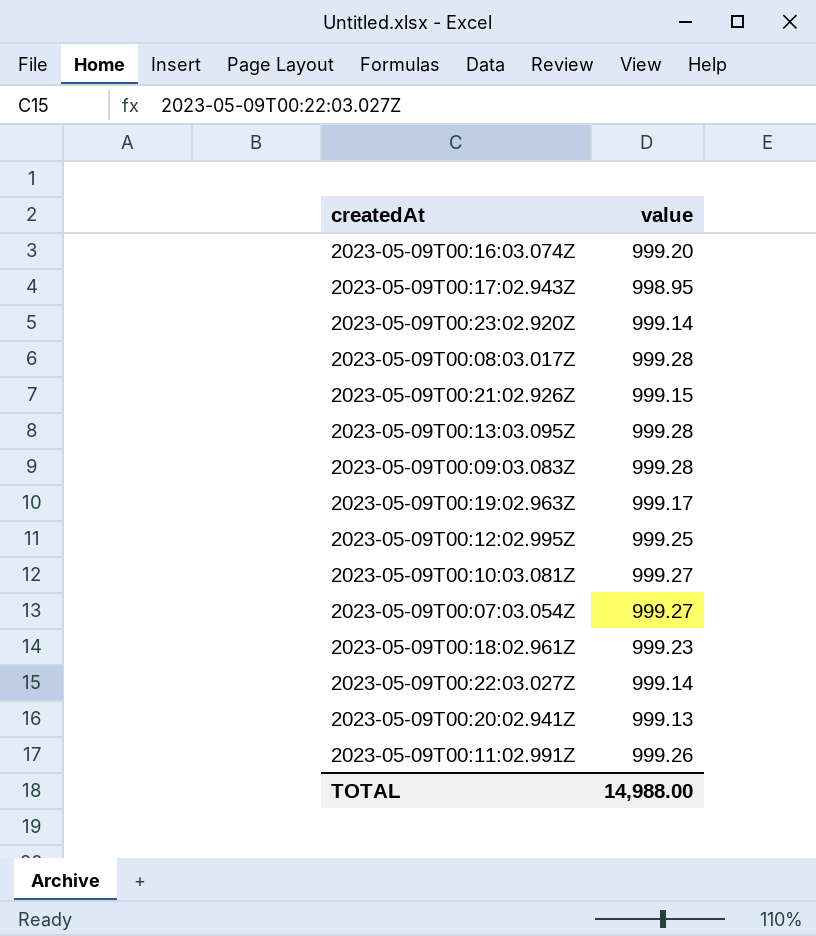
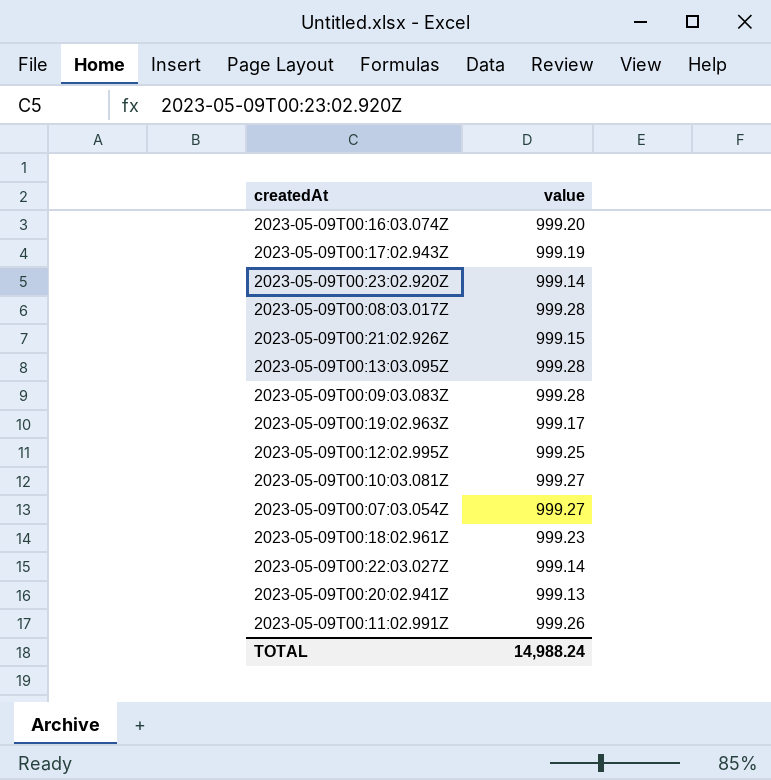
2023-05-09T00:17:02.943Z | value: 998.95 -> 999.19
TOTAL | value: 14,988.00 -> 14,988.24

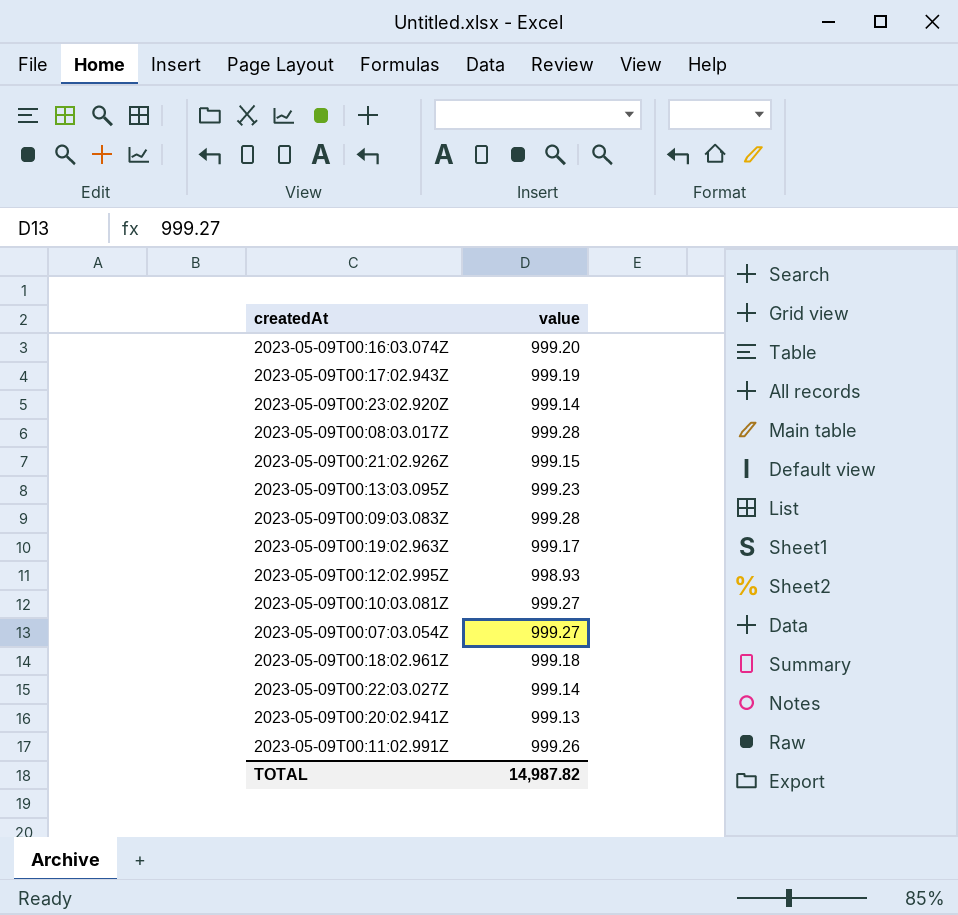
2023-05-09T00:13:03.095Z | value: 999.28 -> 999.23
2023-05-09T00:12:02.995Z | value: 999.25 -> 998.93
2023-05-09T00:18:02.961Z | value: 999.23 -> 999.18
TOTAL | value: 14,988.24 -> 14,987.82

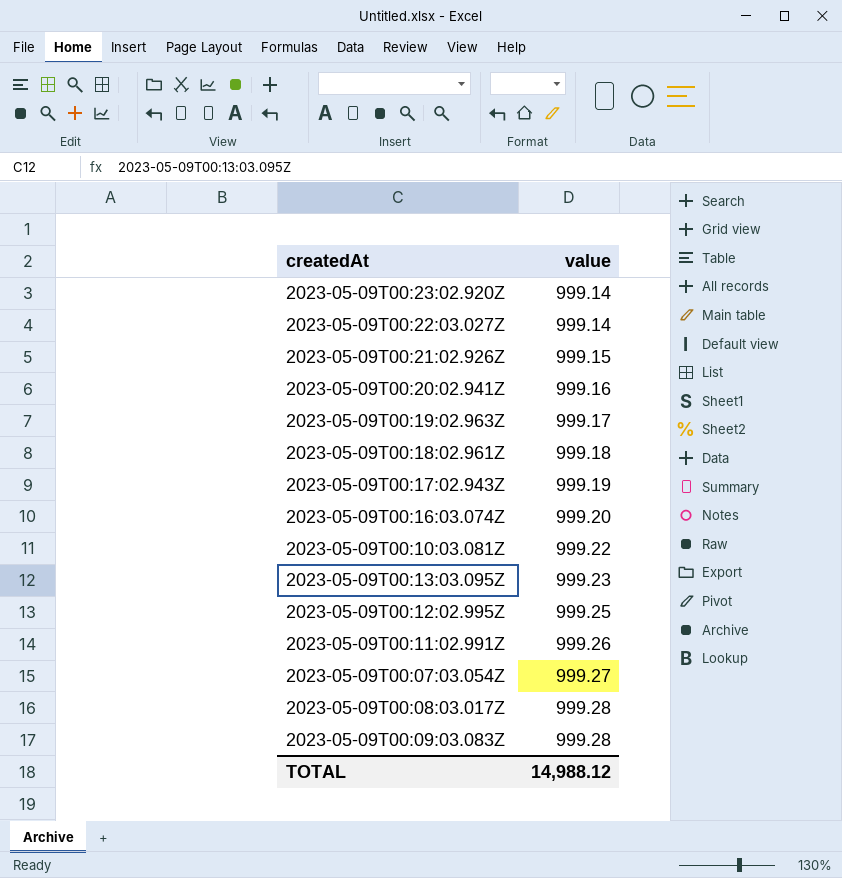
row order: none -> value ascending
2023-05-09T00:20:02.941Z | value: 999.13 -> 999.16
2023-05-09T00:10:03.081Z | value: 999.27 -> 999.22
2023-05-09T00:12:02.995Z | value: 998.93 -> 999.25
TOTAL | value: 14,987.82 -> 14,988.12

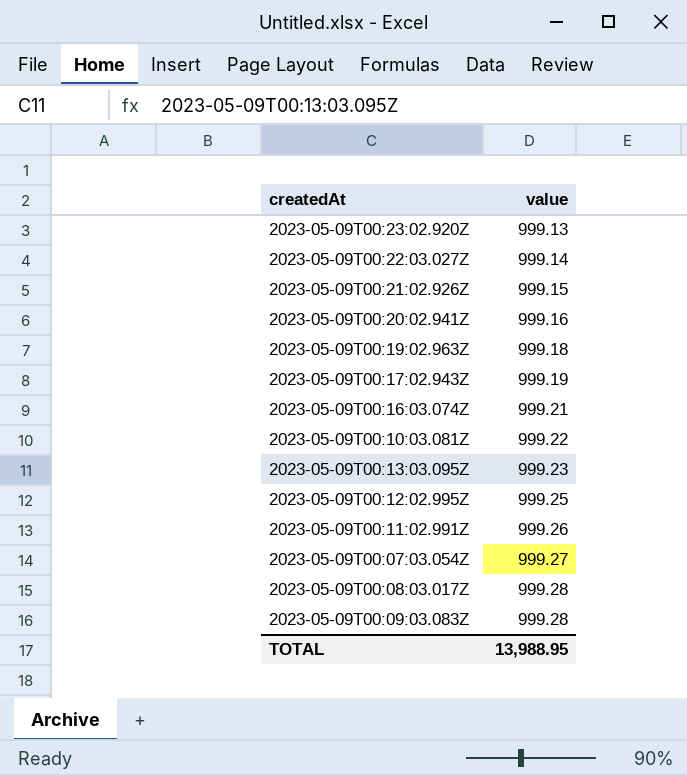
row 2023-05-09T00:18:02.961Z: 999.18 -> none
2023-05-09T00:23:02.920Z | value: 999.14 -> 999.13
2023-05-09T00:19:02.963Z | value: 999.17 -> 999.18
2023-05-09T00:16:03.074Z | value: 999.20 -> 999.21
TOTAL | value: 14,988.12 -> 13,988.95

